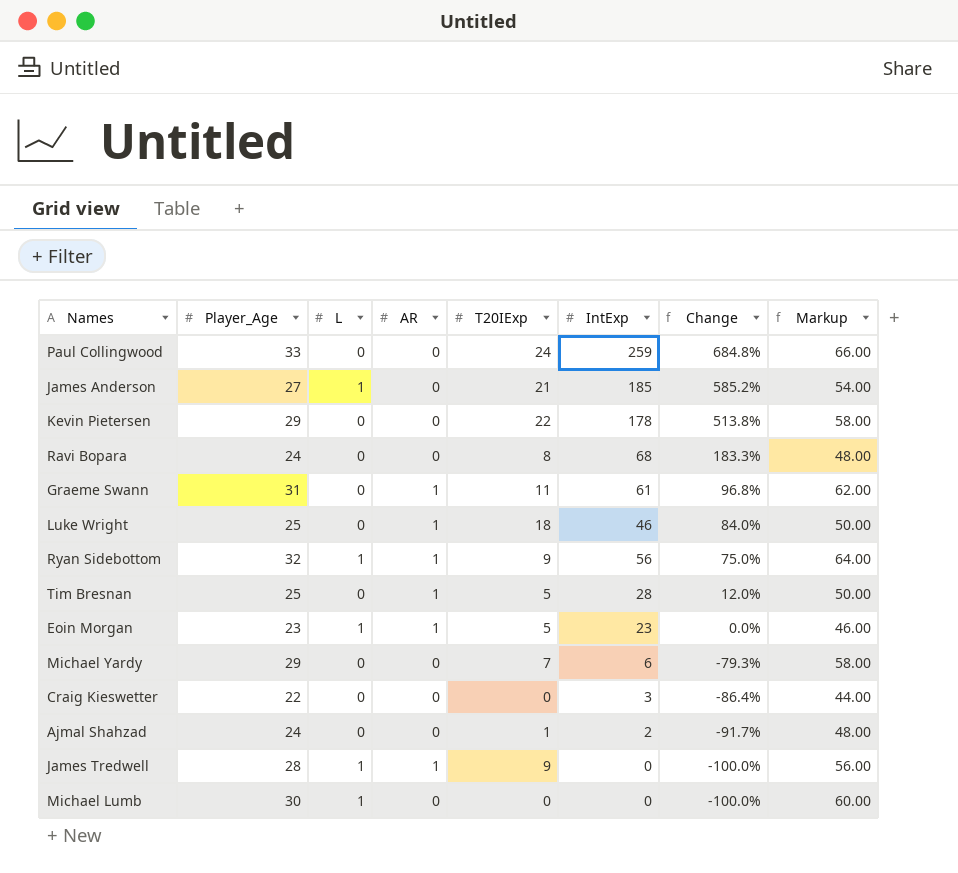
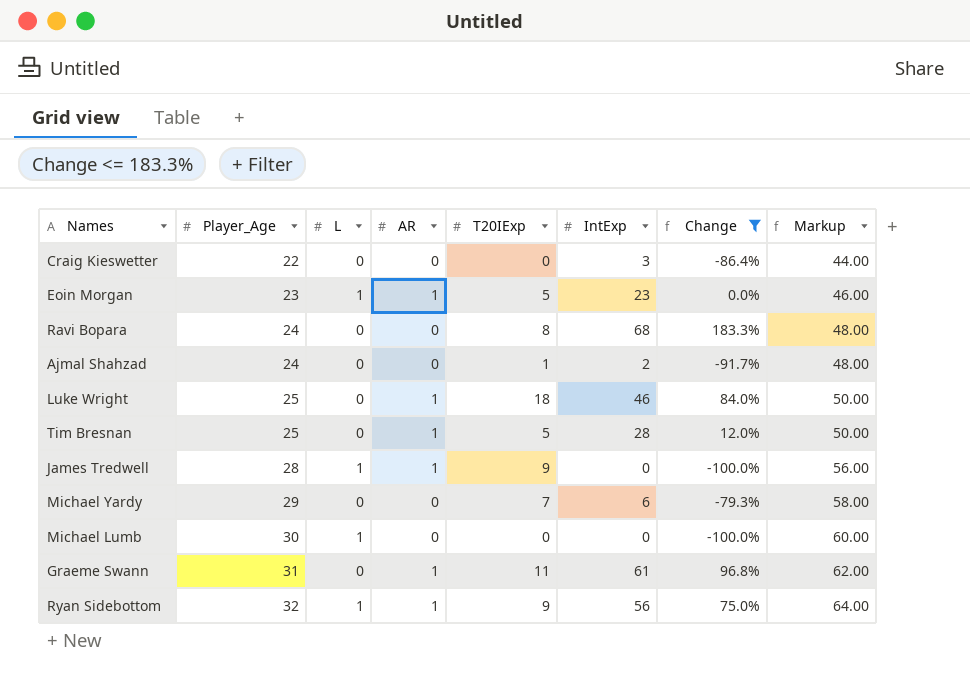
filter: none -> Change <= 183.3%
row order: Change descending -> Player_Age ascending

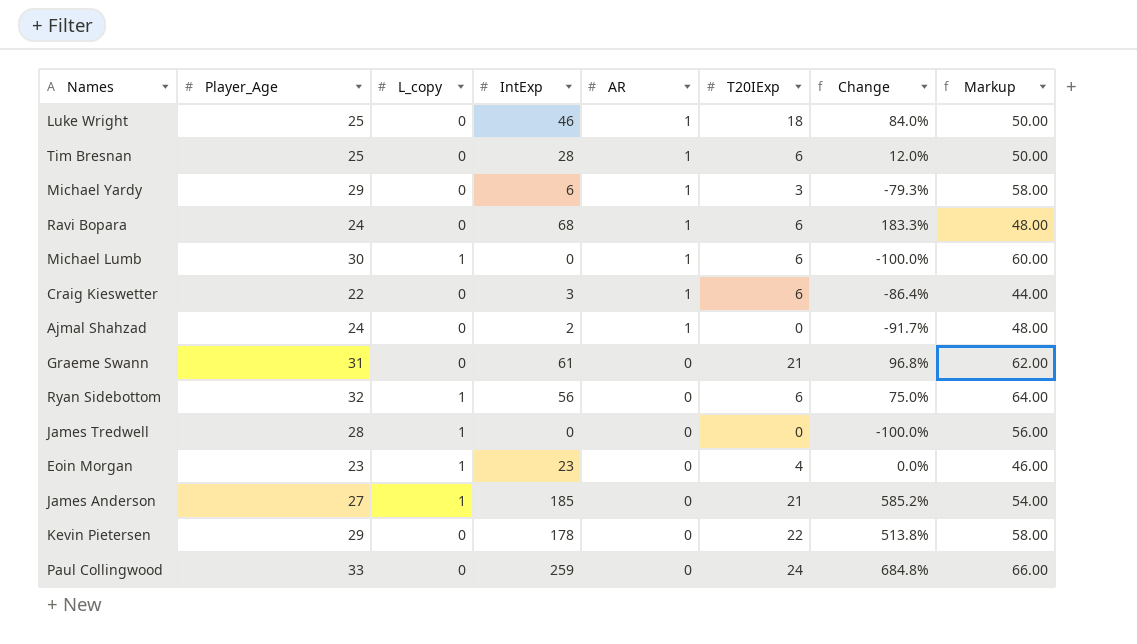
filter: Change <= 183.3% -> none
row order: Player_Age ascending -> AR descending
column name: L -> L_copy
column IntExp | position: 6 -> 4
Tim Bresnan | T20IExp: 5 -> 6
Michael Yardy | AR: 0 -> 1
Michael Yardy | T20IExp: 7 -> 3
Ravi Bopara | AR: 0 -> 1
Ravi Bopara | T20IExp: 8 -> 6
Michael Lumb | AR: 0 -> 1
Michael Lumb | T20IExp: 0 -> 6
Craig Kieswetter | AR: 0 -> 1
Craig Kieswetter | T20IExp: 0 -> 6
Ajmal Shahzad | AR: 0 -> 1
Ajmal Shahzad | T20IExp: 1 -> 0
Graeme Swann | AR: 1 -> 0
Graeme Swann | T20IExp: 11 -> 21
Ryan Sidebottom | AR: 1 -> 0
Ryan Sidebottom | T20IExp: 9 -> 6
James Tredwell | AR: 1 -> 0
James Tredwell | T20IExp: 9 -> 0
Eoin Morgan | AR: 1 -> 0
Eoin Morgan | T20IExp: 5 -> 4

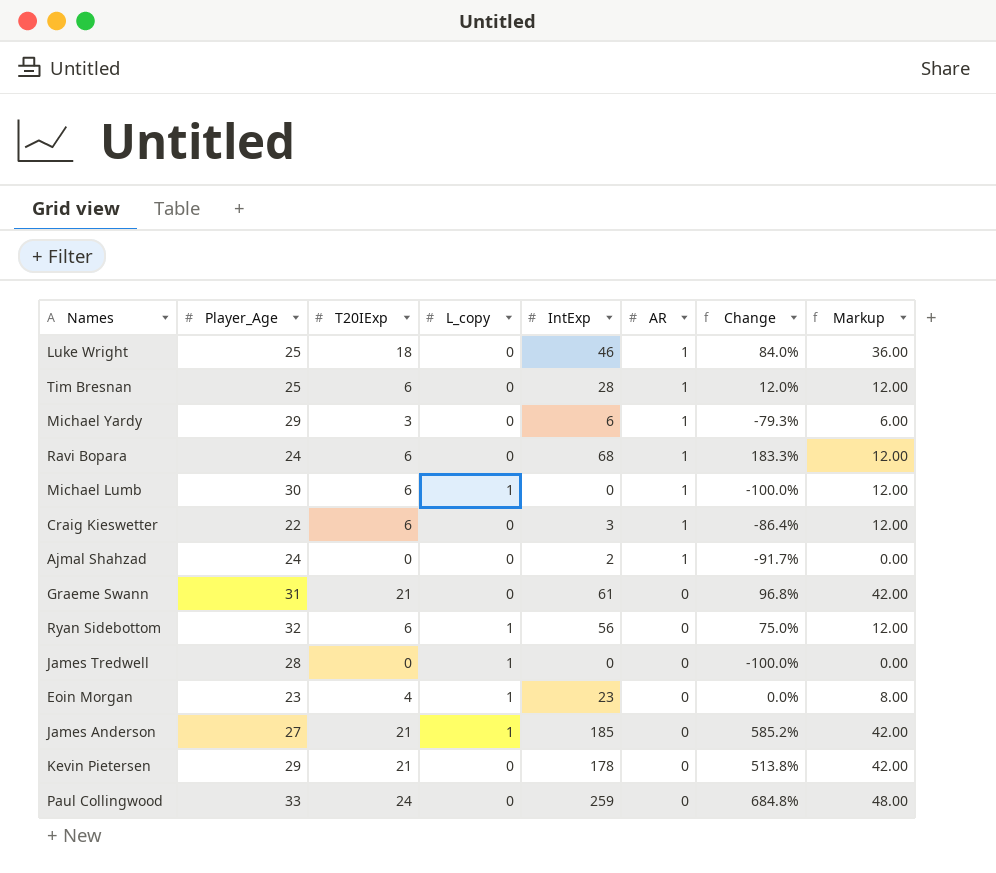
column T20IExp | position: 6 -> 3
column Markup | formula: [Player_Age] * 2 -> [T20IExp] * 2
Kevin Pietersen | T20IExp: 22 -> 21

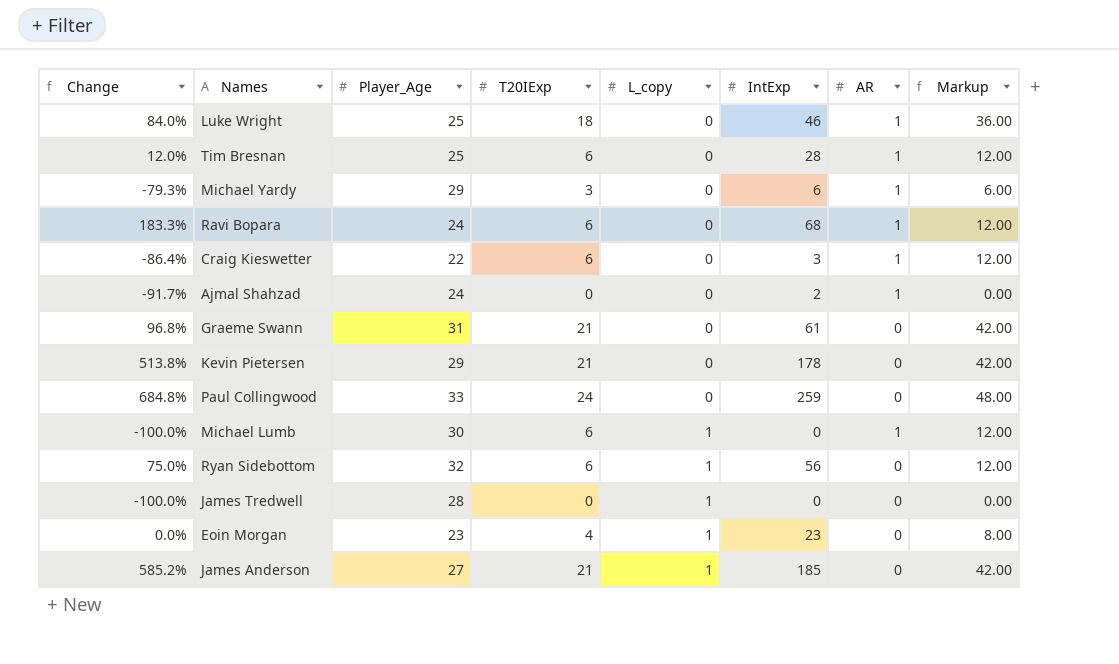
row order: AR descending -> L_copy ascending
column Change | position: 7 -> 1

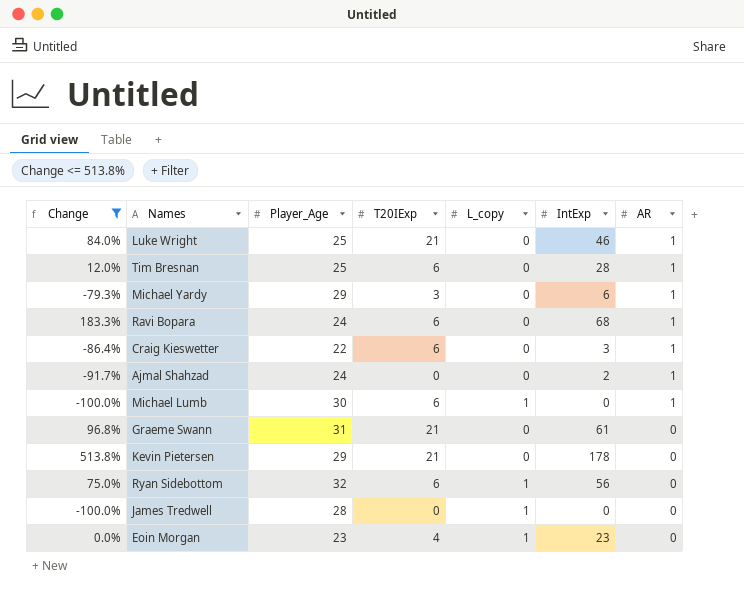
filter: none -> Change <= 513.8%
row order: L_copy ascending -> AR descending
column Markup | formula: [T20IExp] * 2 -> none
Luke Wright | T20IExp: 18 -> 21

